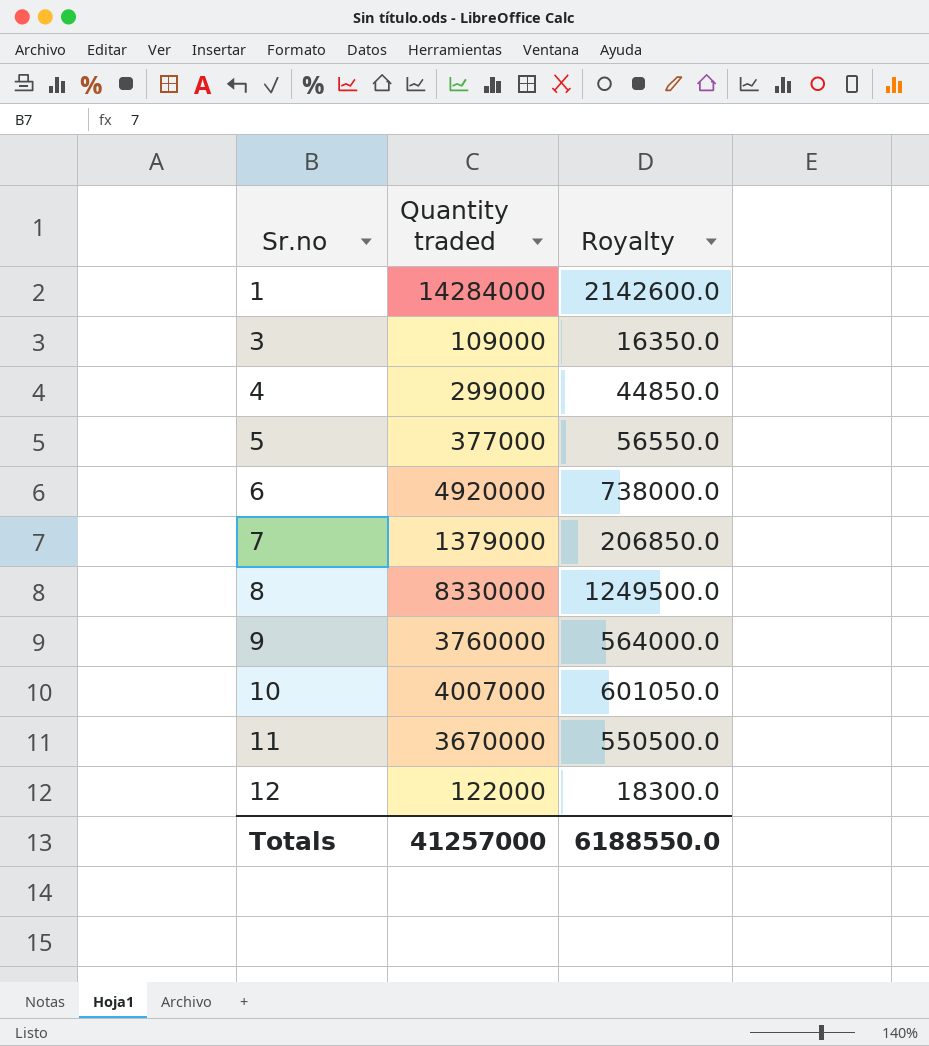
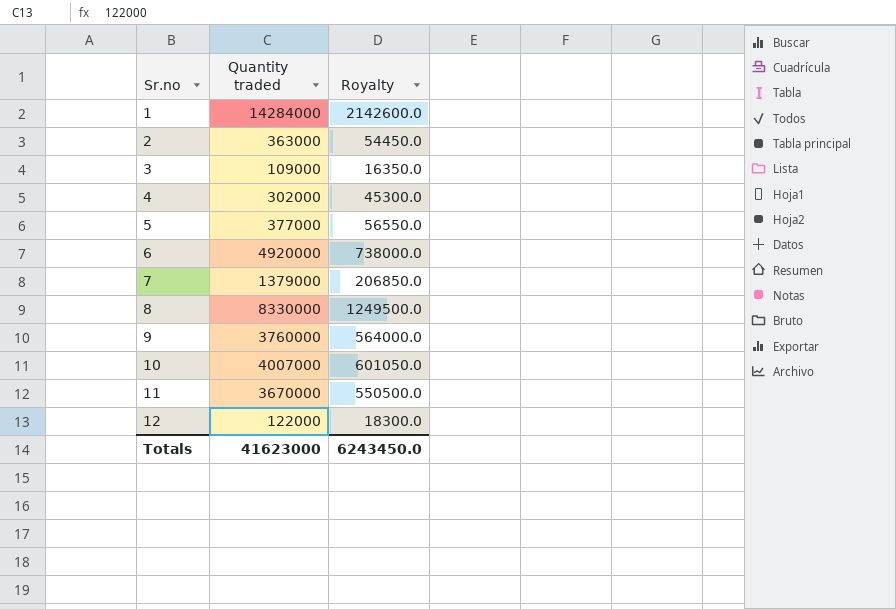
row 2: none -> 363000 | 54450.0
4 | Quantity traded: 299000 -> 302000
4 | Royalty: 44850.0 -> 45300.0
Totals | Quantity traded: 41257000 -> 41623000
Totals | Royalty: 6188550.0 -> 6243450.0

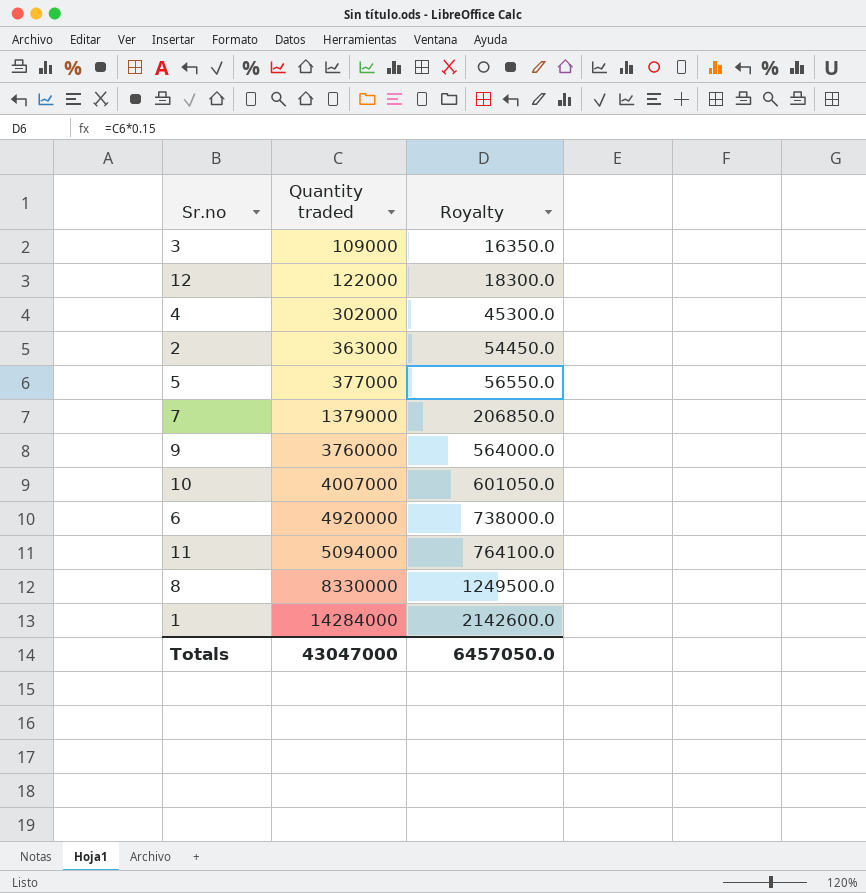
row order: Sr.no ascending -> Quantity traded ascending
11 | Quantity traded: 3670000 -> 5094000
11 | Royalty: 550500.0 -> 764100.0
Totals | Quantity traded: 41623000 -> 43047000
Totals | Royalty: 6243450.0 -> 6457050.0

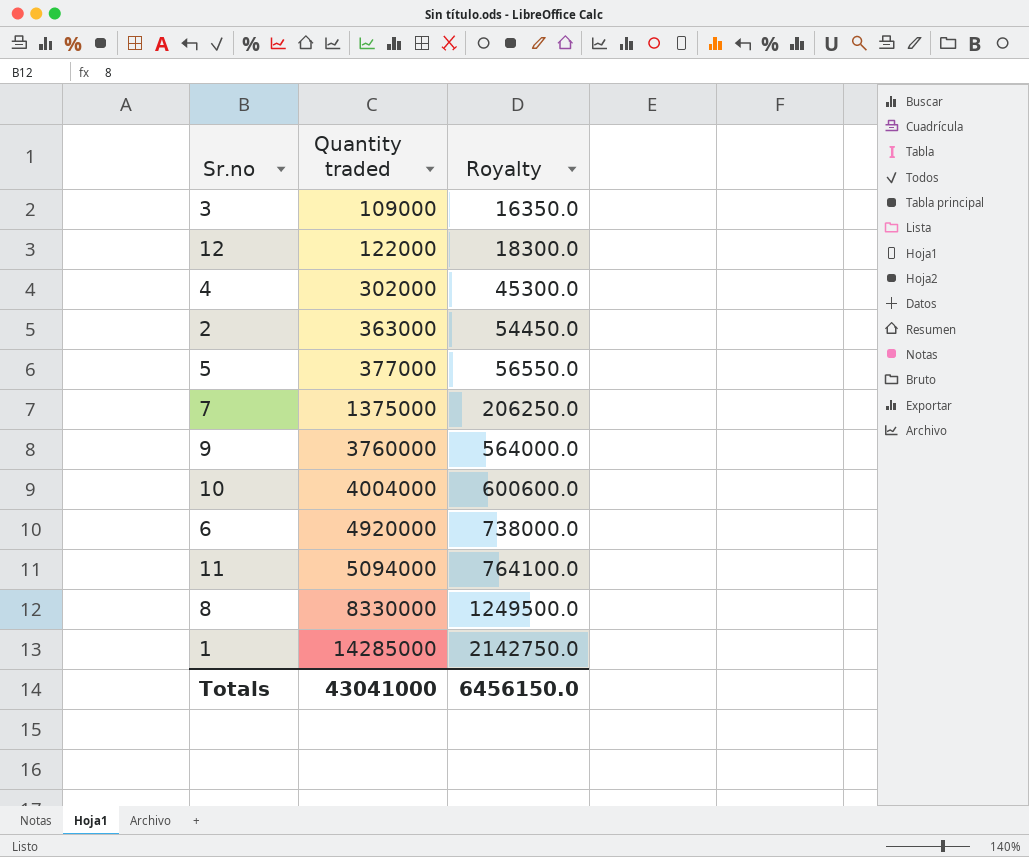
7 | Quantity traded: 1379000 -> 1375000
7 | Royalty: 206850.0 -> 206250.0
10 | Quantity traded: 4007000 -> 4004000
10 | Royalty: 601050.0 -> 600600.0
1 | Quantity traded: 14284000 -> 14285000
1 | Royalty: 2142600.0 -> 2142750.0
Totals | Quantity traded: 43047000 -> 43041000
Totals | Royalty: 6457050.0 -> 6456150.0

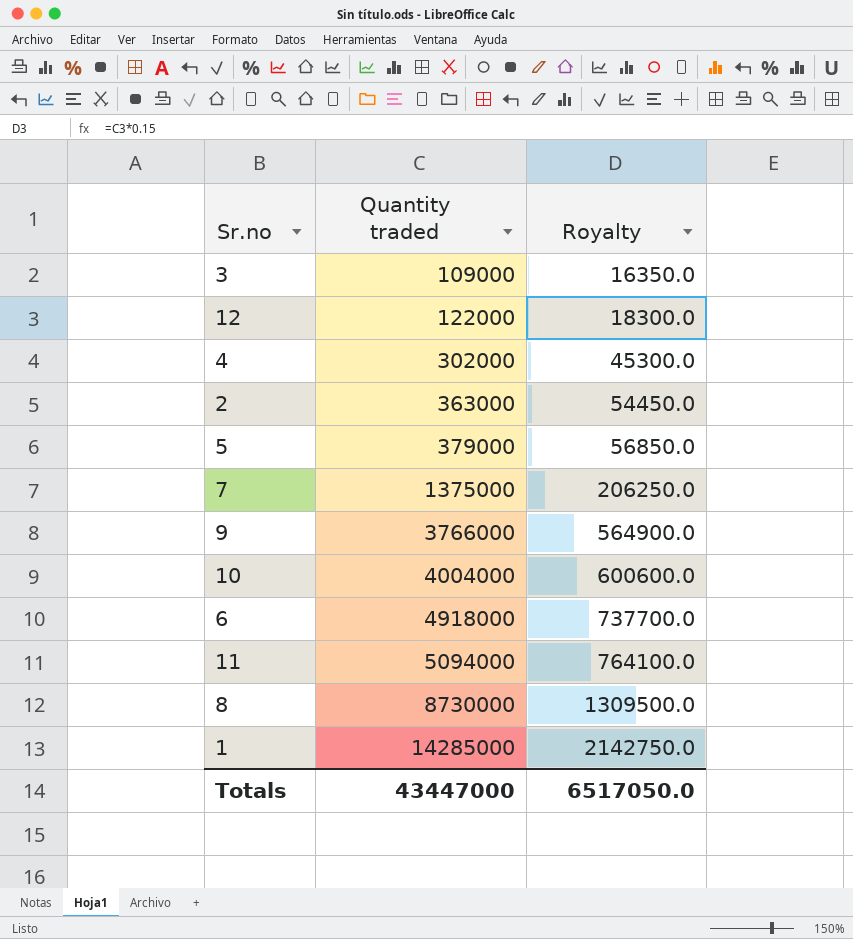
5 | Quantity traded: 377000 -> 379000
5 | Royalty: 56550.0 -> 56850.0
9 | Quantity traded: 3760000 -> 3766000
9 | Royalty: 564000.0 -> 564900.0
6 | Quantity traded: 4920000 -> 4918000
6 | Royalty: 738000.0 -> 737700.0
8 | Quantity traded: 8330000 -> 8730000
8 | Royalty: 1249500.0 -> 1309500.0
Totals | Quantity traded: 43041000 -> 43447000
Totals | Royalty: 6456150.0 -> 6517050.0

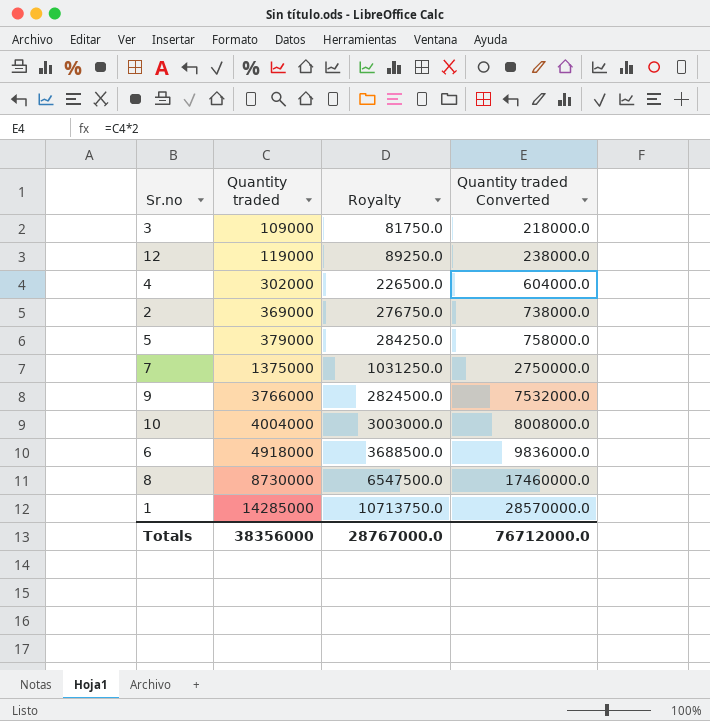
column Royalty | formula: [Quantity traded] * 0.15 -> [Quantity traded] * 0.75
column Quantity traded Converted | formula: none -> [Quantity traded] * 2
row 11: 5094000 | 764100.0 -> none
12 | Quantity traded: 122000 -> 119000
2 | Quantity traded: 363000 -> 369000
Totals | Quantity traded: 43447000 -> 38356000
Totals | Royalty: 6517050.0 -> 28767000.0

